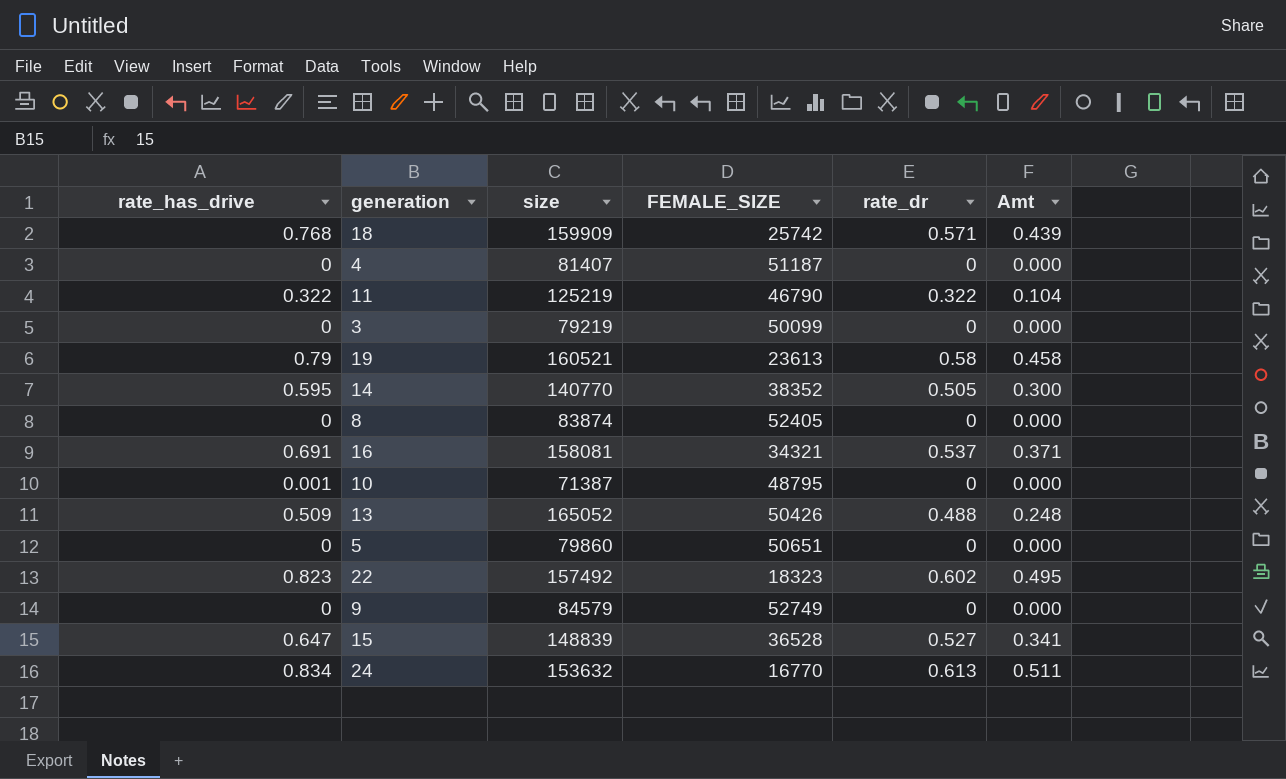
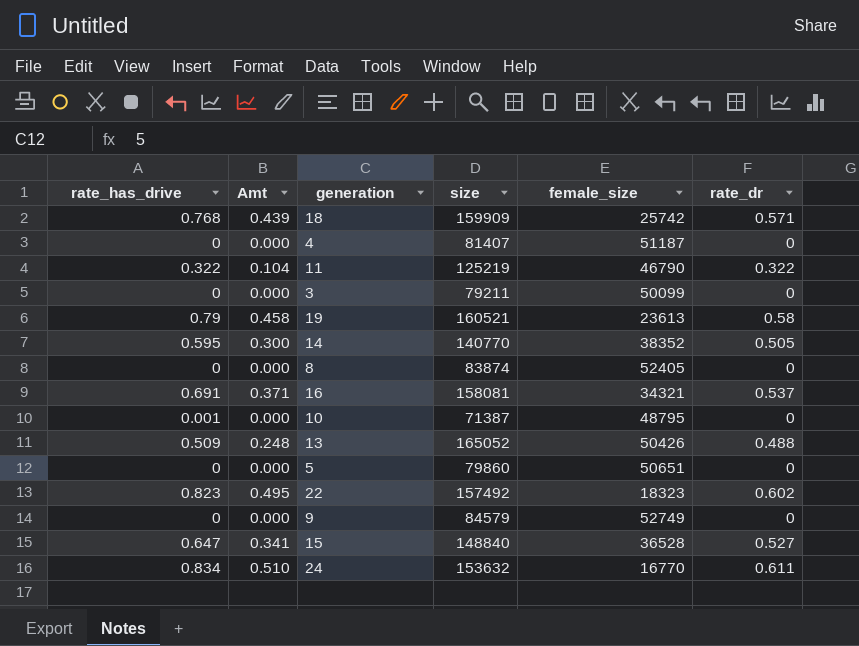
column Amt | position: 6 -> 2
column name: FEMALE_SIZE -> female_size
3 | size: 79219 -> 79211
15 | size: 148839 -> 148840
24 | Amt: 0.511 -> 0.510
24 | rate_dr: 0.613 -> 0.611

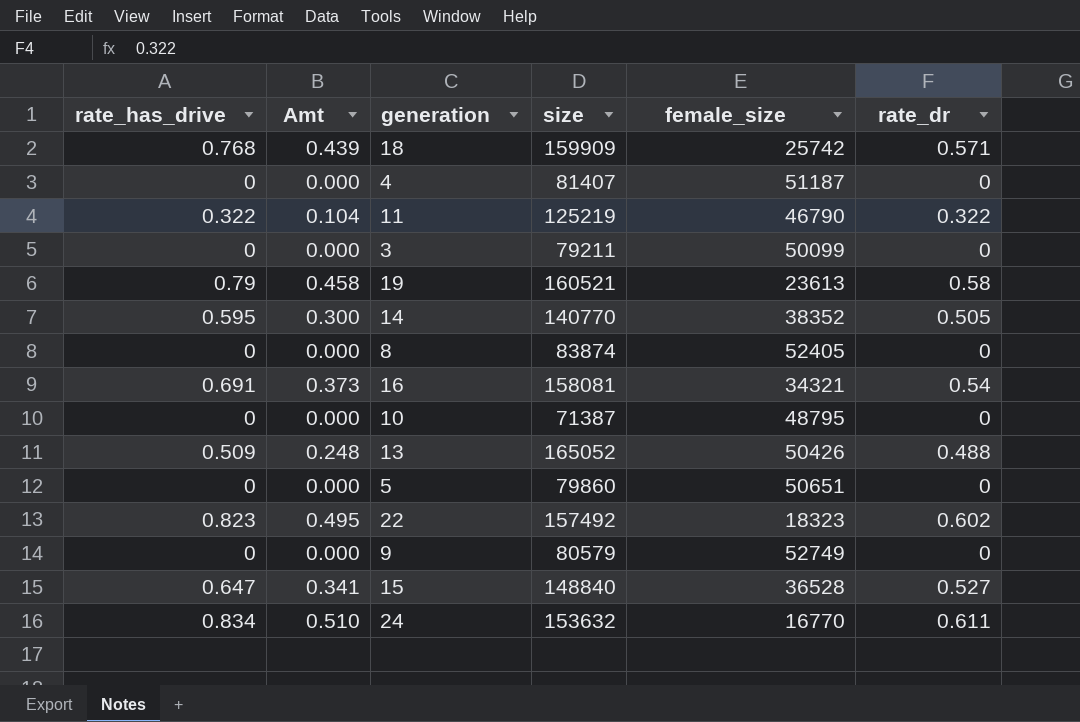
16 | Amt: 0.371 -> 0.373
16 | rate_dr: 0.537 -> 0.54
10 | rate_has_drive: 0.001 -> 0
9 | size: 84579 -> 80579

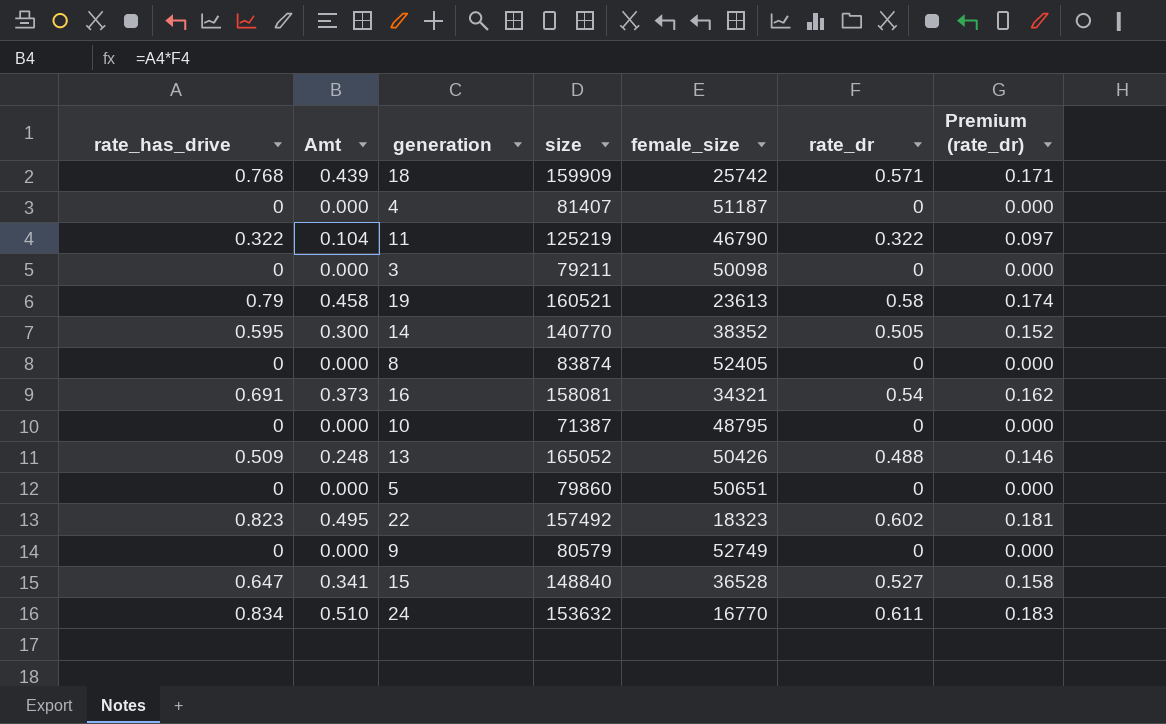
column Premium (rate_dr) | formula: none -> [rate_dr] * 0.3
3 | female_size: 50099 -> 50098

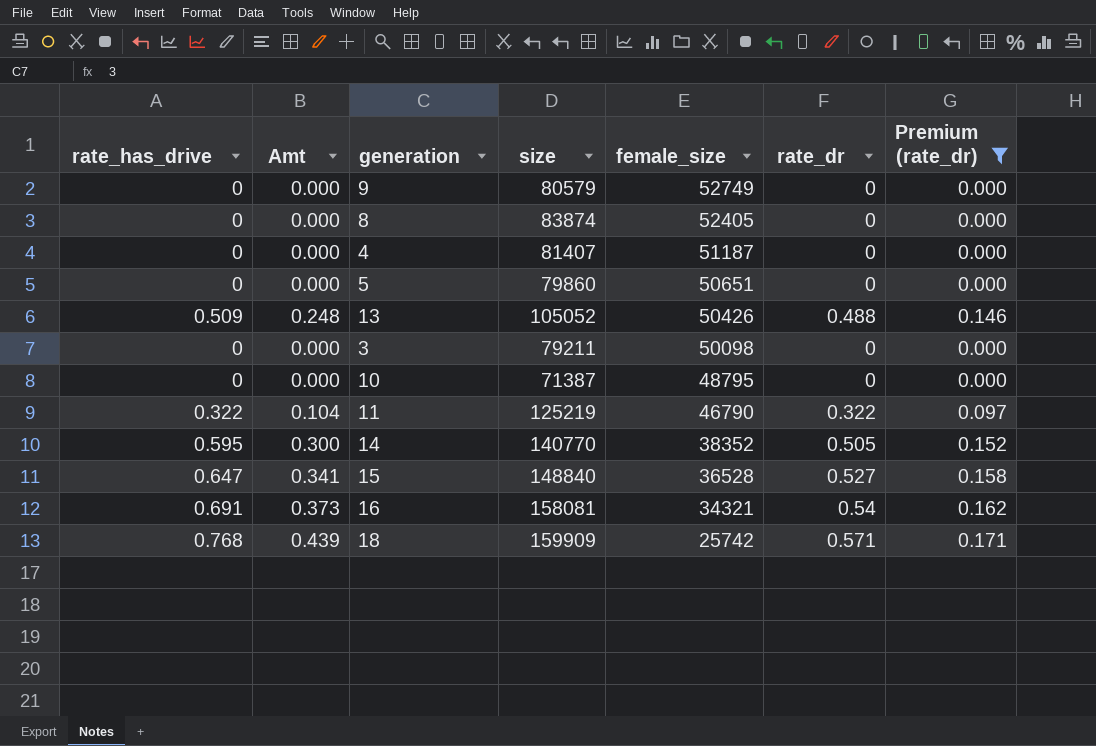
filter: none -> Premium (rate_dr) <= 0.171
row order: none -> female_size descending
13 | size: 165052 -> 105052

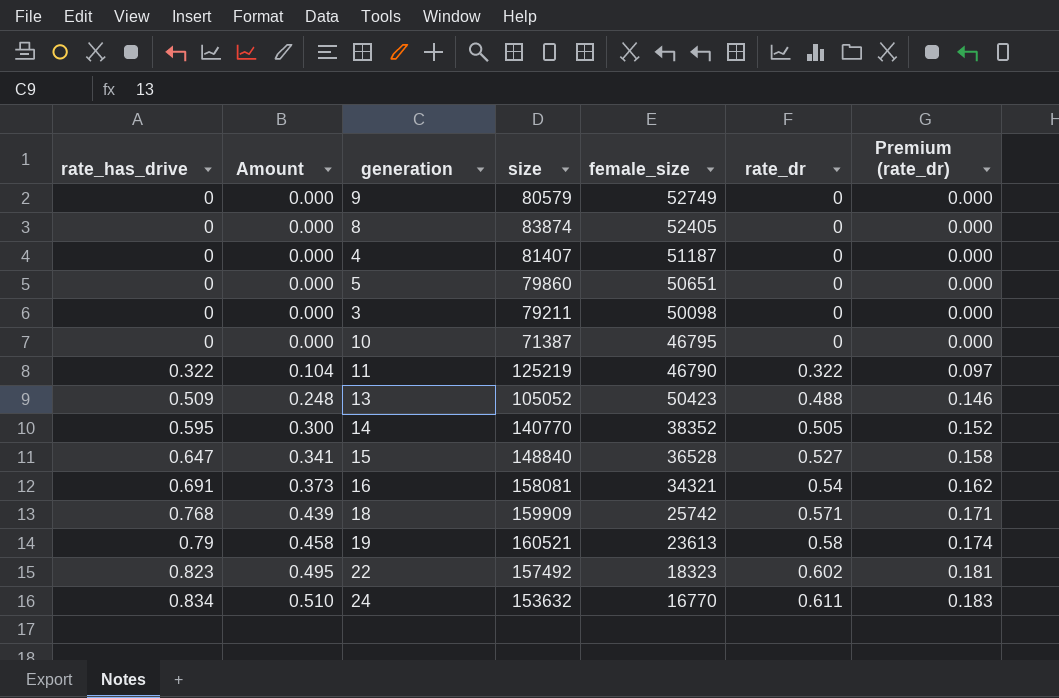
filter: Premium (rate_dr) <= 0.171 -> none
row order: female_size descending -> rate_has_drive ascending
column name: Amt -> Amount
10 | female_size: 48795 -> 46795
13 | female_size: 50426 -> 50423

